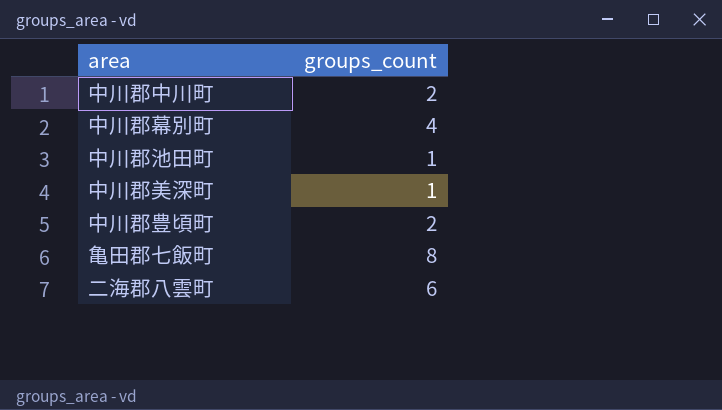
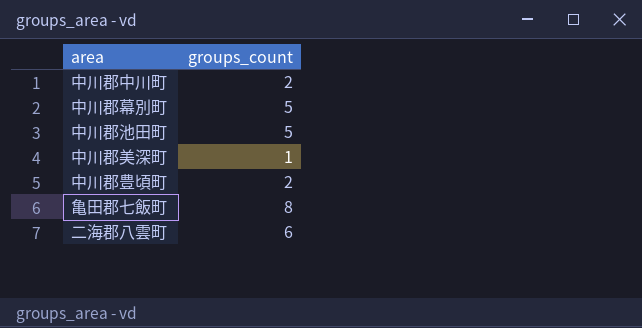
中川郡幕別町 | groups_count: 4 -> 5
中川郡池田町 | groups_count: 1 -> 5

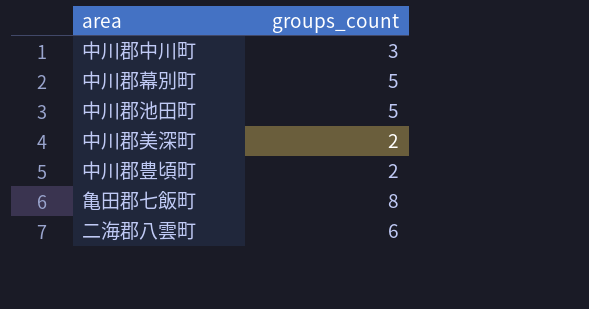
中川郡中川町 | groups_count: 2 -> 3
中川郡美深町 | groups_count: 1 -> 2

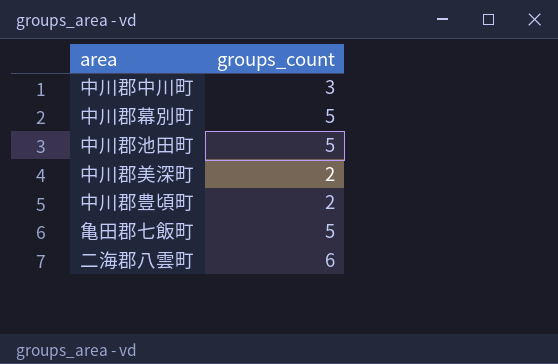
亀田郡七飯町 | groups_count: 8 -> 5

